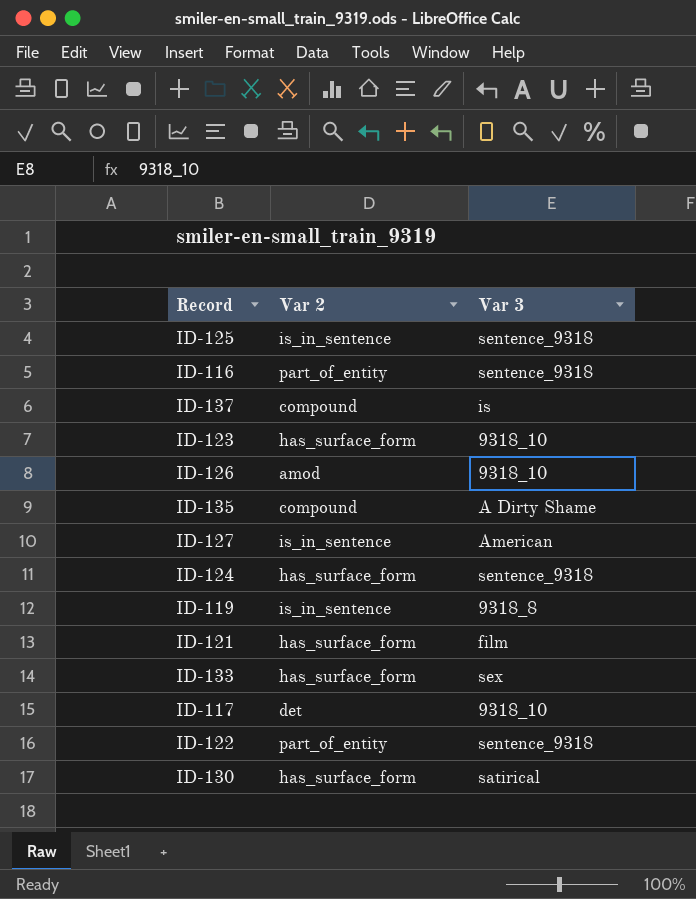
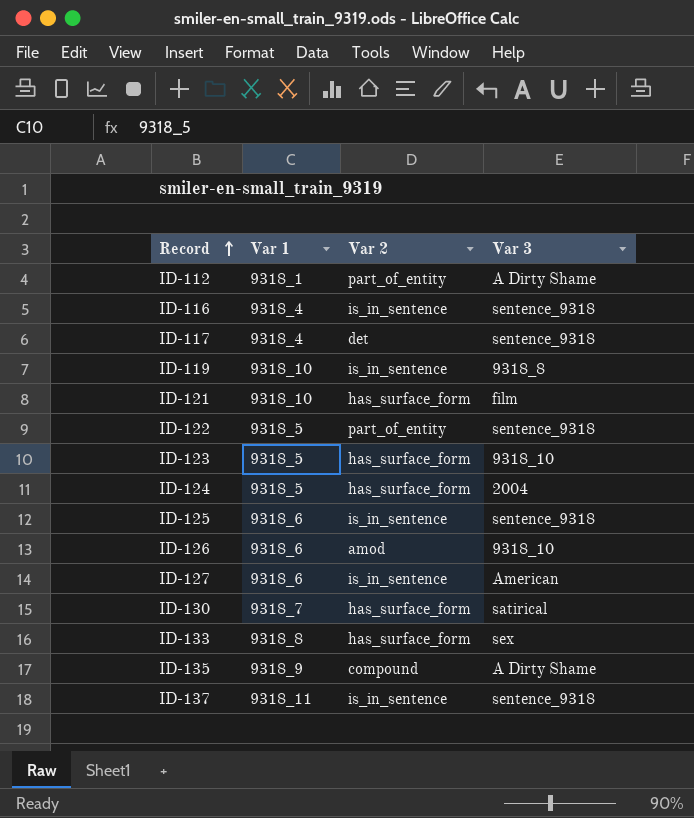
row order: none -> Record ascending
column Var 1 | position: none -> 2
row ID-112: none -> 9318_1 | part_of_entity | A Dirty Shame
ID-116 | Var 2: part_of_entity -> is_in_sentence
ID-117 | Var 3: 9318_10 -> sentence_9318
ID-124 | Var 3: sentence_9318 -> 2004
ID-137 | Var 2: compound -> is_in_sentence
ID-137 | Var 3: is -> sentence_9318

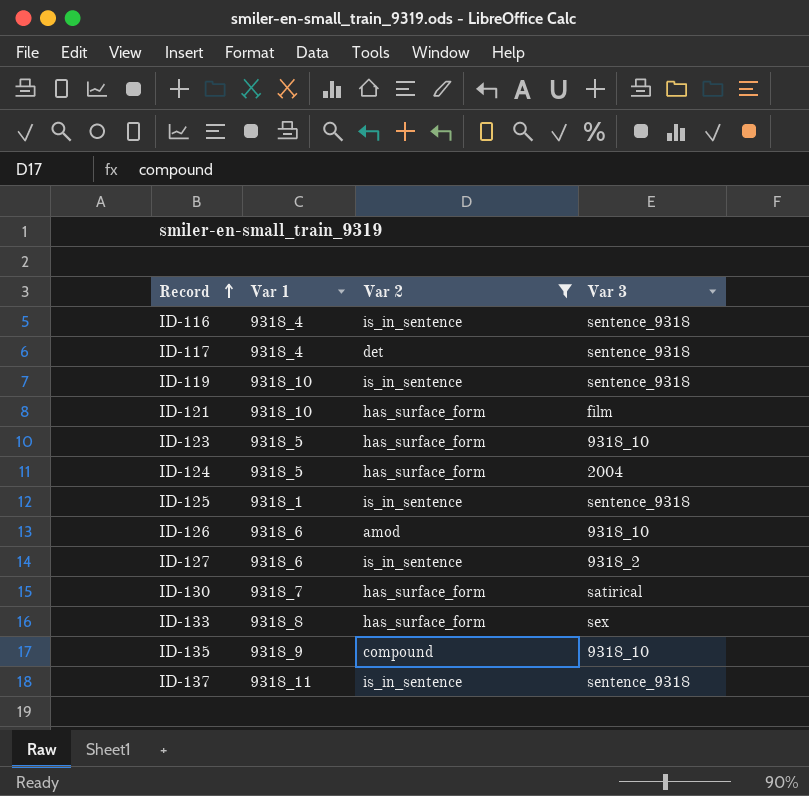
filter: none -> Var 2 != part_of_entity
ID-119 | Var 3: 9318_8 -> sentence_9318
ID-125 | Var 1: 9318_6 -> 9318_1
ID-127 | Var 3: American -> 9318_2
ID-135 | Var 3: A Dirty Shame -> 9318_10

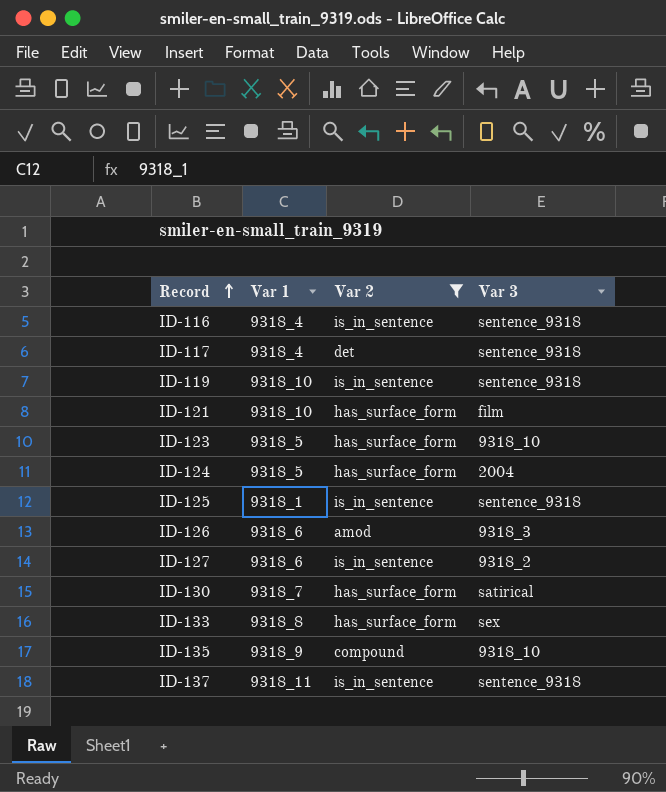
ID-126 | Var 3: 9318_10 -> 9318_3

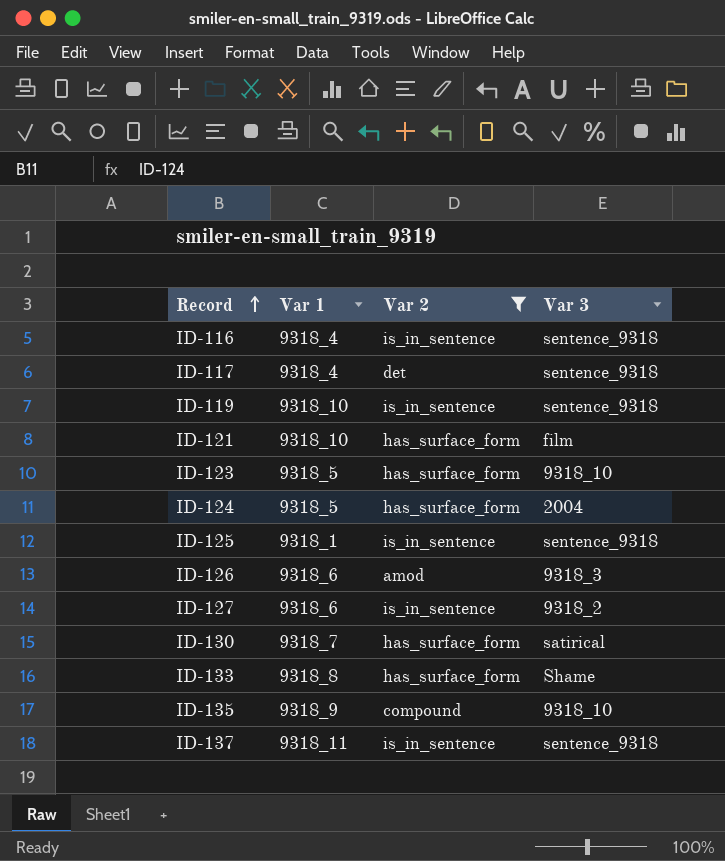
ID-133 | Var 3: sex -> Shame

